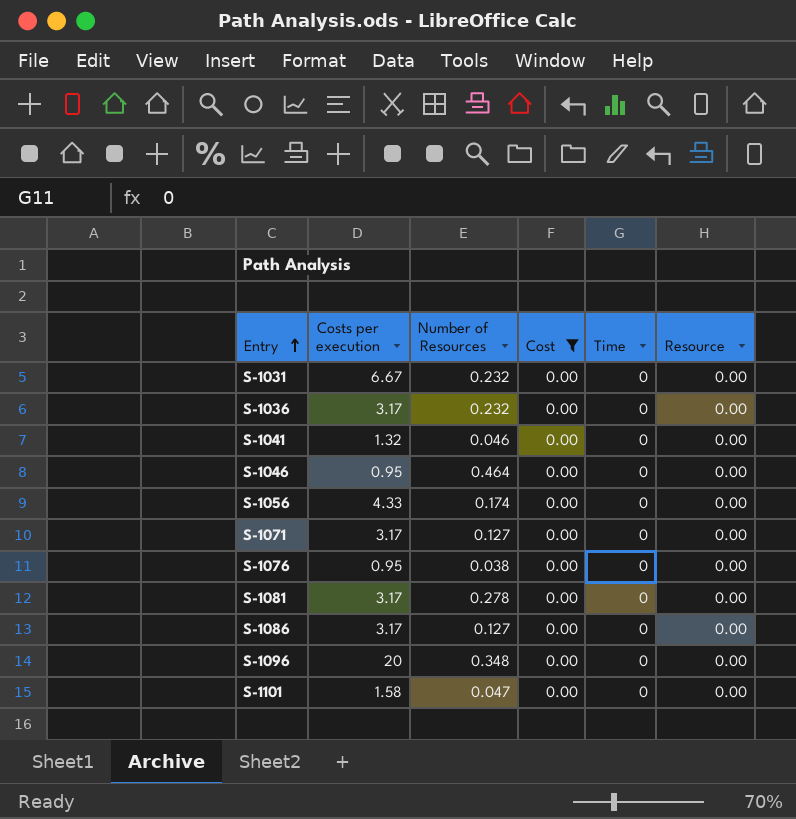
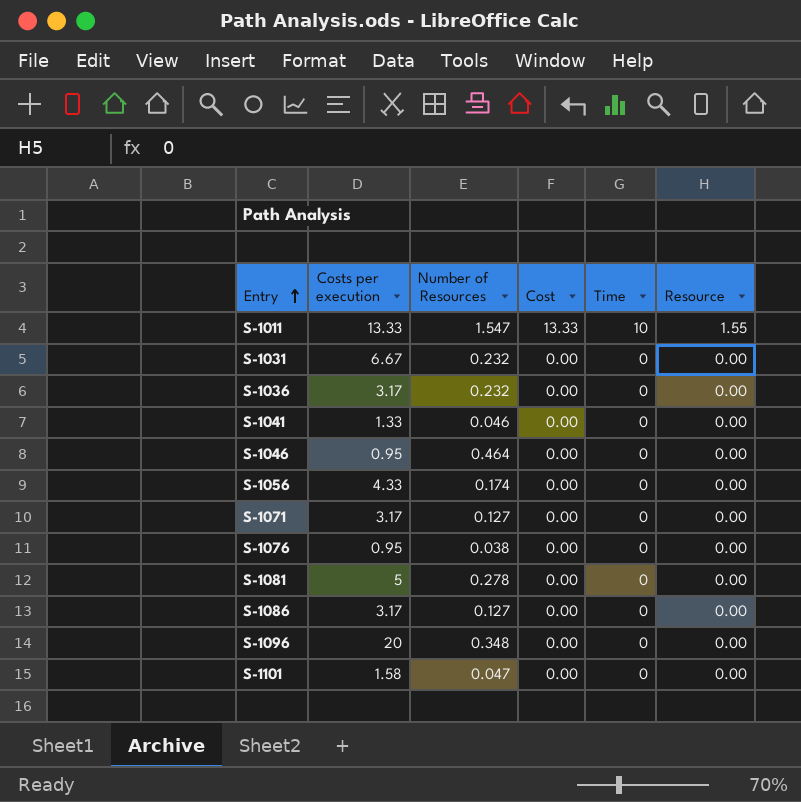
filter: Cost = 0.00 -> none
S-1041 | Costs per execution: 1.32 -> 1.33
S-1081 | Costs per execution: 3.17 -> 5

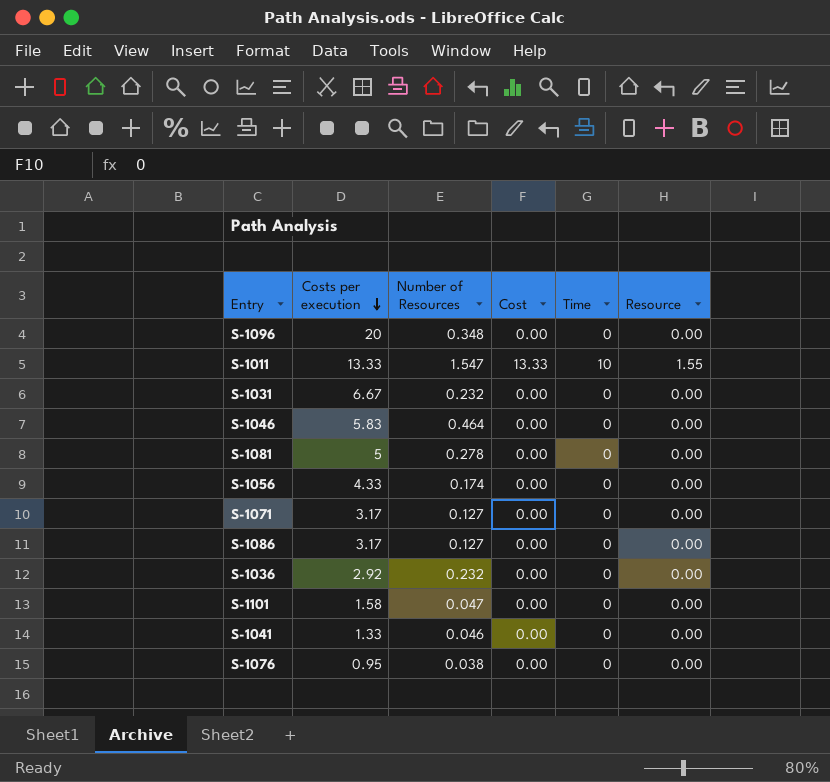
row order: Entry ascending -> Costs per execution descending
S-1046 | Costs per execution: 0.95 -> 5.83
S-1036 | Costs per execution: 3.17 -> 2.92

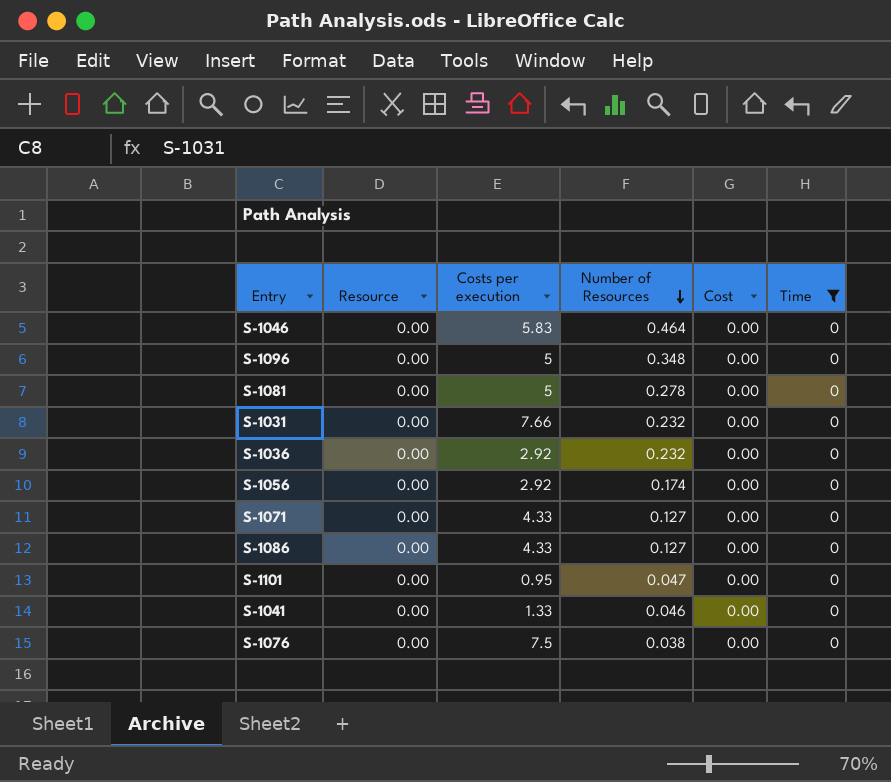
filter: none -> Time = 0
row order: Costs per execution descending -> Number of Resources descending
column Resource | position: 6 -> 2
S-1096 | Costs per execution: 20 -> 5
S-1031 | Costs per execution: 6.67 -> 7.66
S-1056 | Costs per execution: 4.33 -> 2.92
S-1071 | Costs per execution: 3.17 -> 4.33
S-1086 | Costs per execution: 3.17 -> 4.33
S-1101 | Costs per execution: 1.58 -> 0.95
S-1076 | Costs per execution: 0.95 -> 7.5

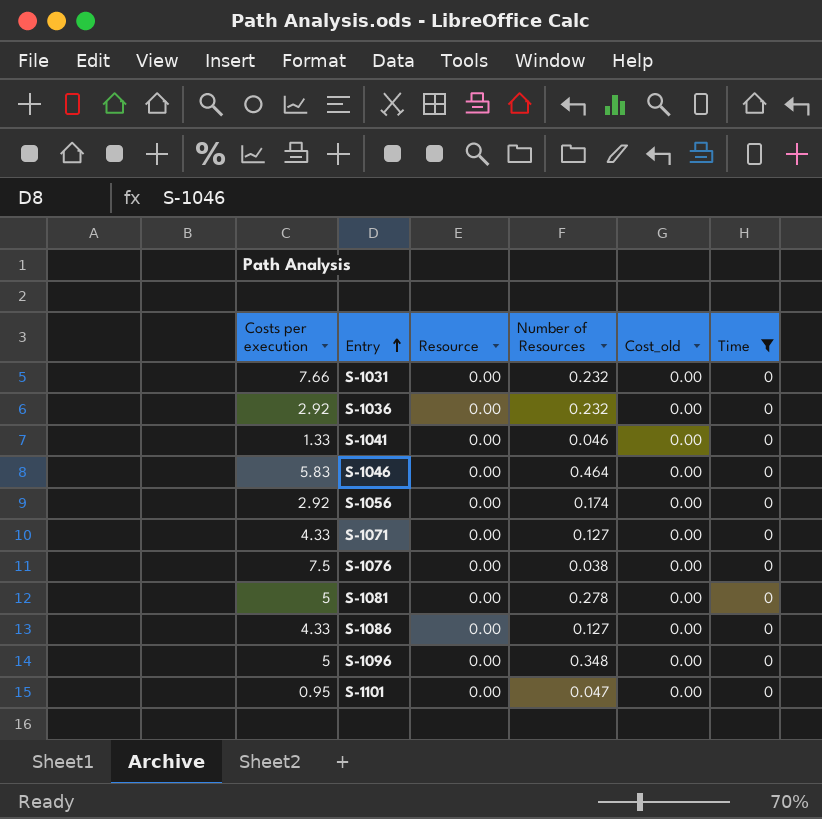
row order: Number of Resources descending -> Entry ascending
column Costs per execution | position: 3 -> 1
column name: Cost -> Cost_old

